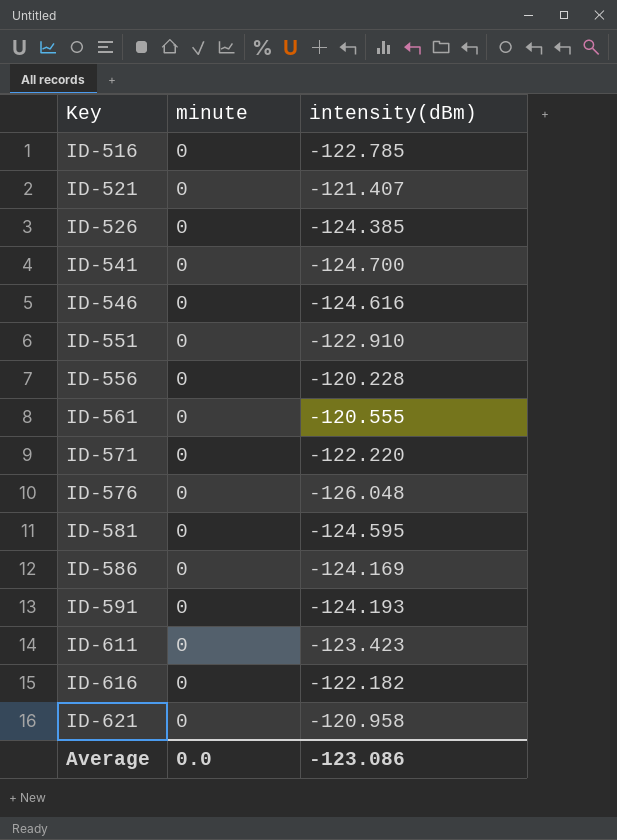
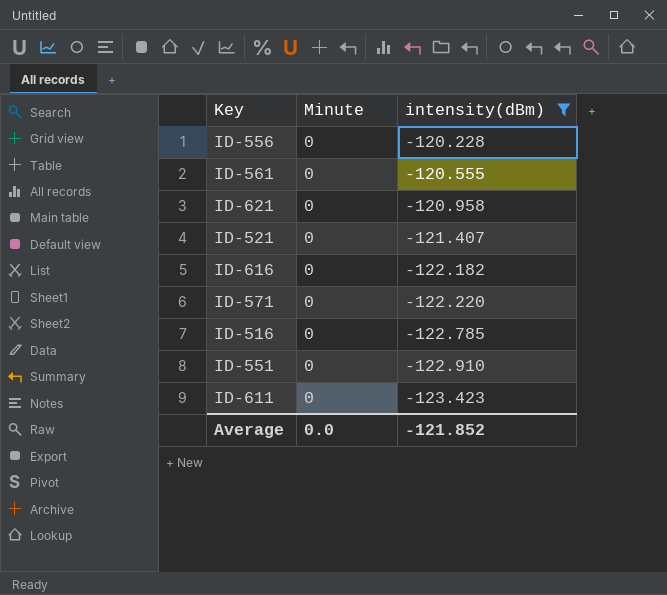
filter: none -> intensity(dBm) >= -123.423
row order: Key ascending -> intensity(dBm) descending
column name: minute -> Minute
Average | intensity(dBm): -123.086 -> -121.852

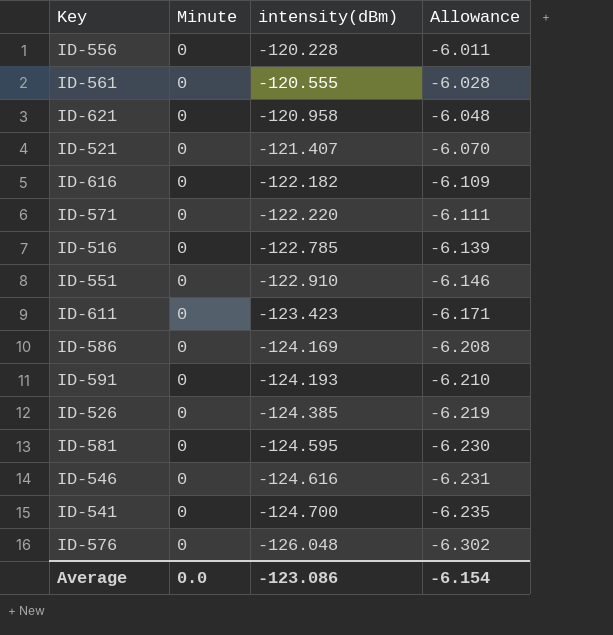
filter: intensity(dBm) >= -123.423 -> none
column Allowance | formula: none -> [intensity(dBm)] * 0.05
Average | intensity(dBm): -121.852 -> -123.086

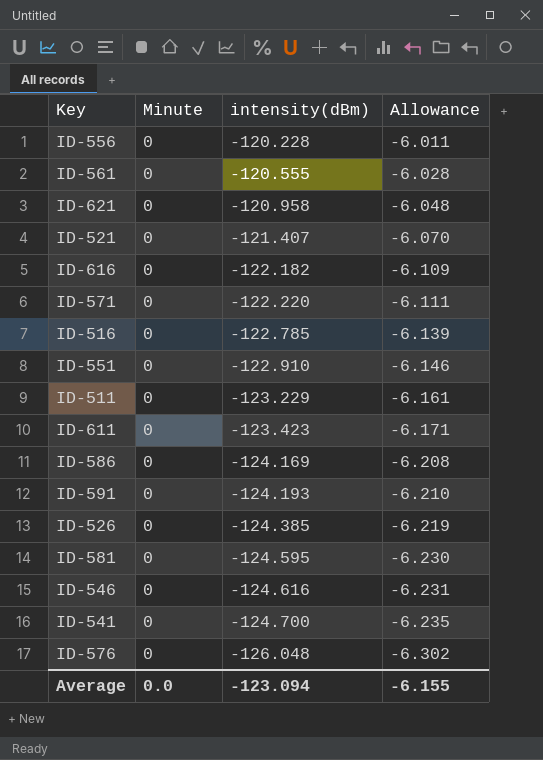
row ID-511: none -> 0 | -123.229 | -6.161
Average | intensity(dBm): -123.086 -> -123.094
Average | Allowance: -6.154 -> -6.155

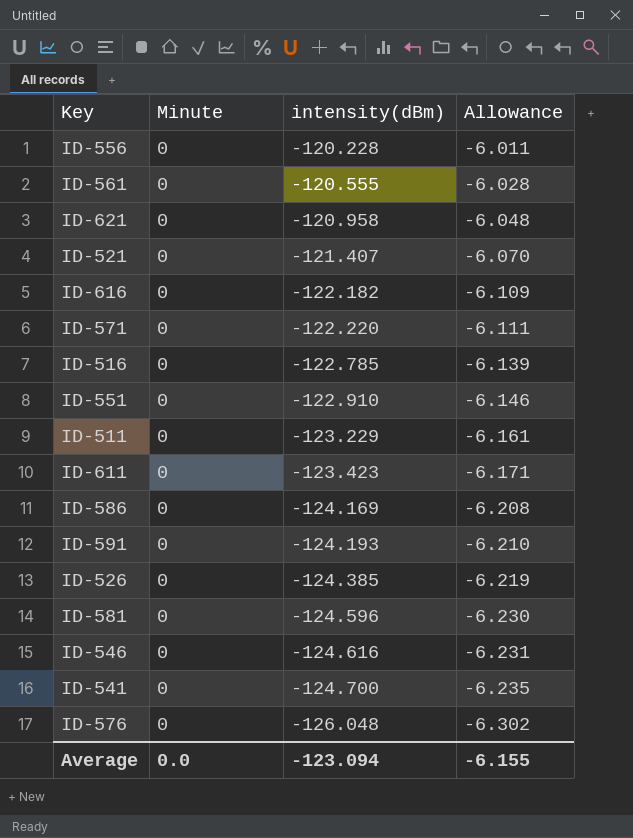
ID-581 | intensity(dBm): -124.595 -> -124.596

